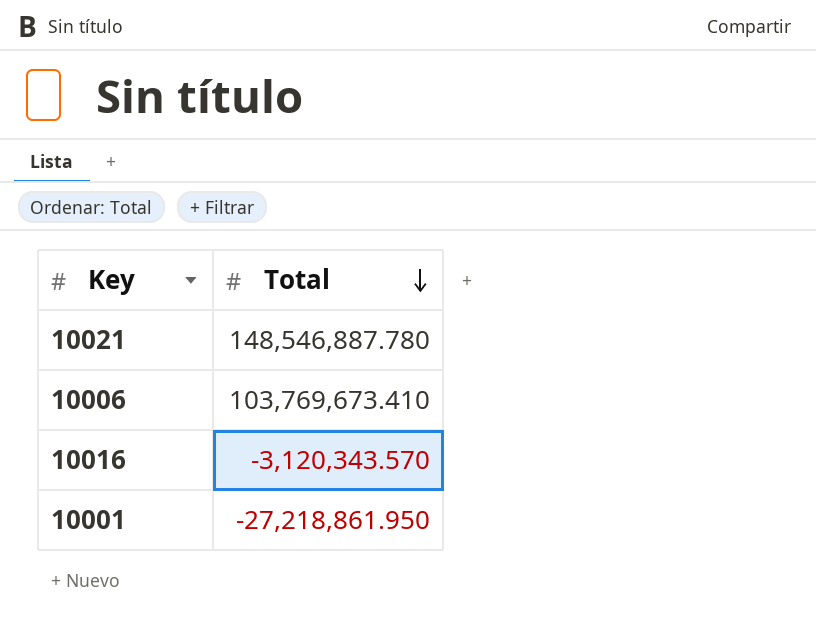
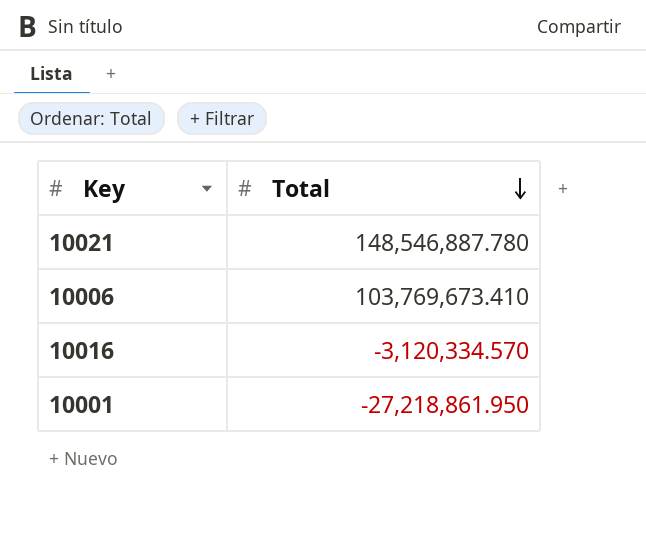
10016 | Total: -3,120,343.570 -> -3,120,334.570

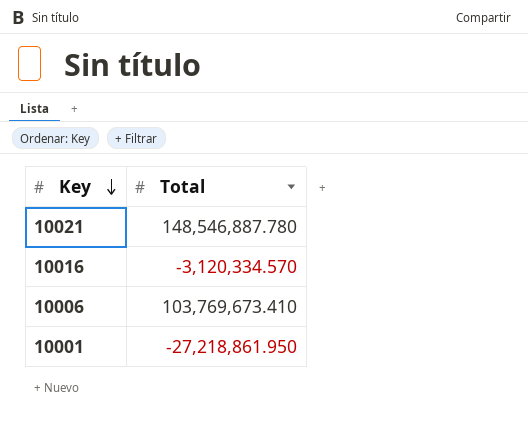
row order: Total descending -> Key descending

